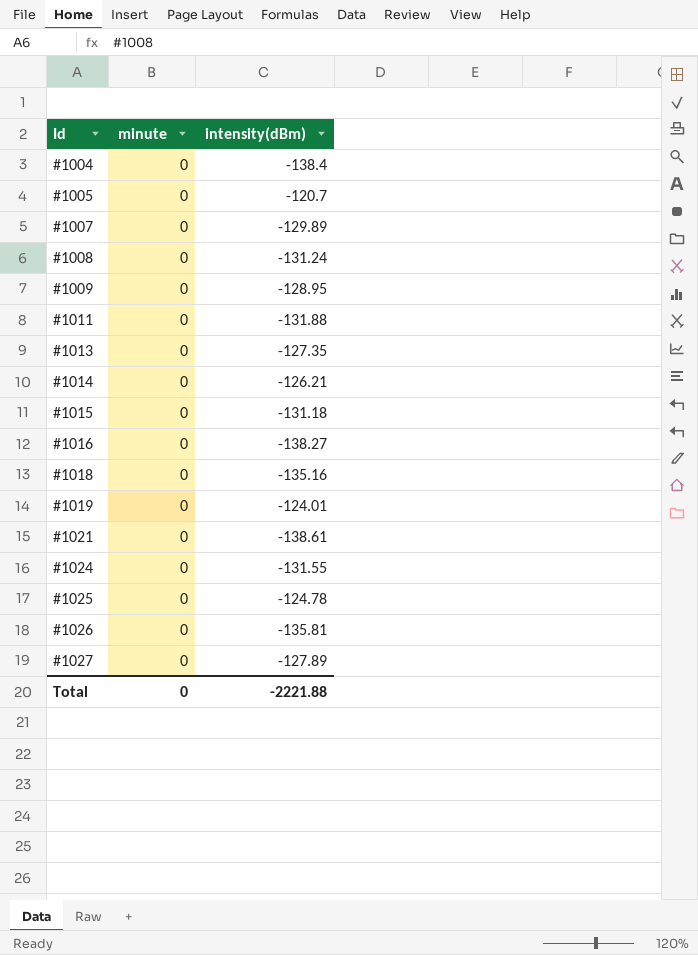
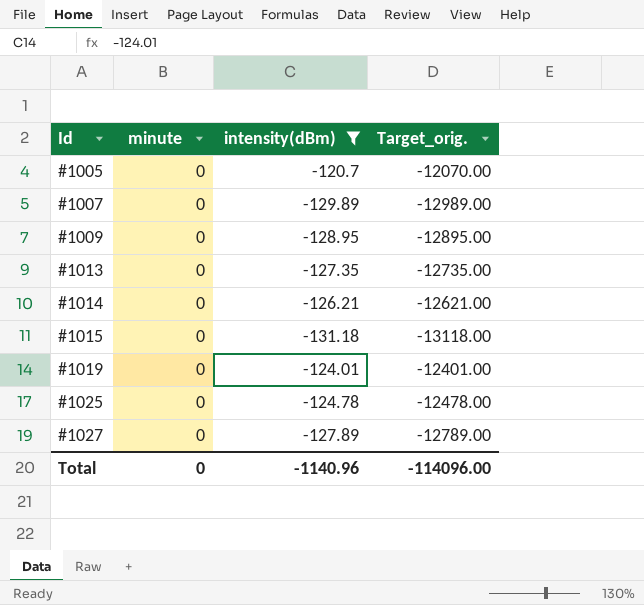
filter: none -> intensity(dBm) >= -131.18
column Target_orig. | formula: none -> [intensity(dBm)] * 100
Total | intensity(dBm): -2221.88 -> -1140.96

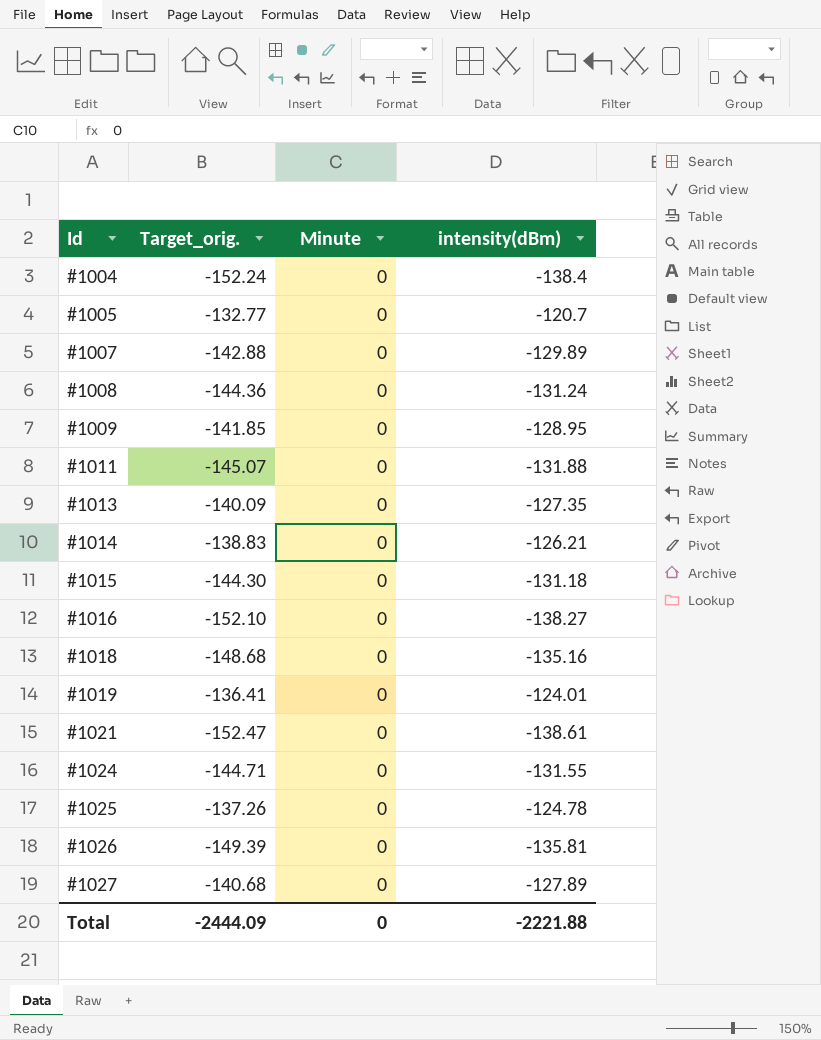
filter: intensity(dBm) >= -131.18 -> none
column Target_orig. | formula: [intensity(dBm)] * 100 -> [intensity(dBm)] * 1.1
column Target_orig. | position: 4 -> 2
column name: minute -> Minute
Total | Target_orig.: -114096.00 -> -2444.09
Total | intensity(dBm): -1140.96 -> -2221.88

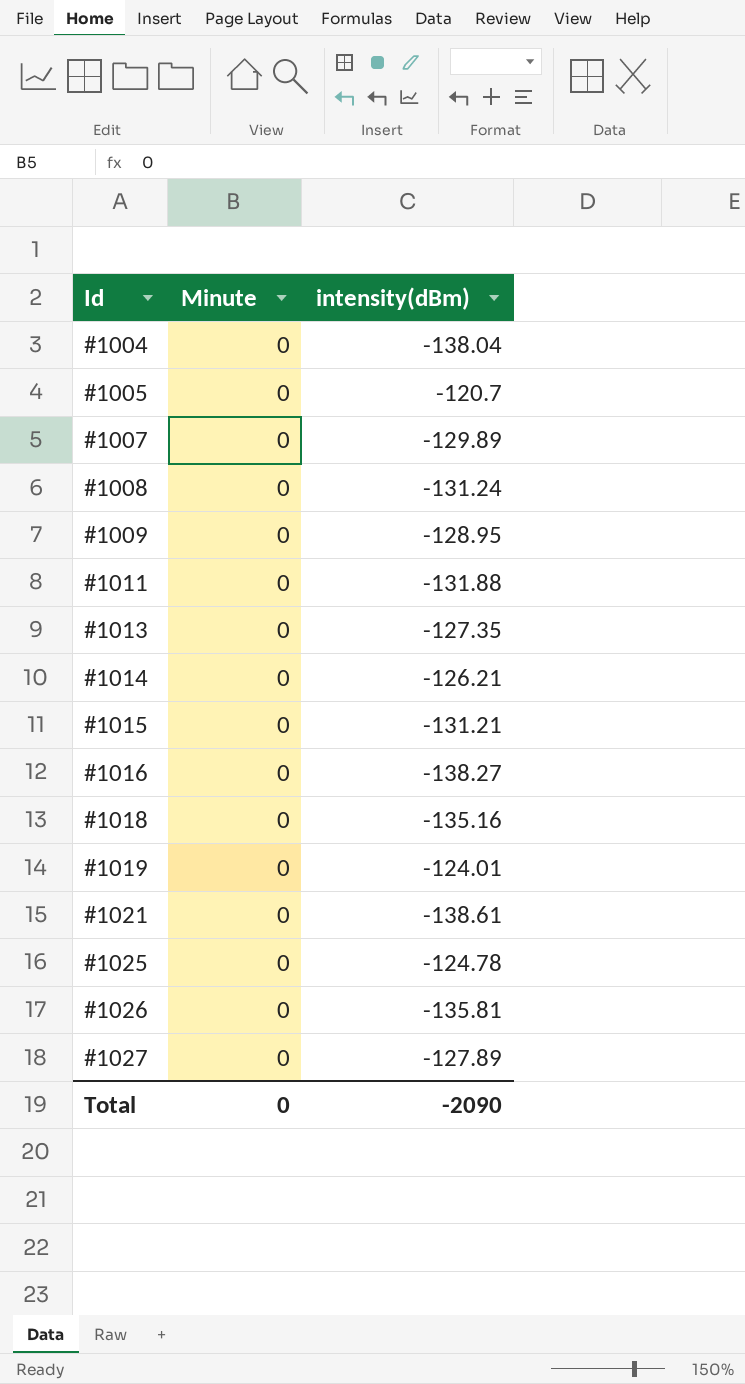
column Target_orig. | formula: [intensity(dBm)] * 1.1 -> none
row #1024: -144.71 | 0 | -131.55 -> none
#1004 | intensity(dBm): -138.4 -> -138.04
#1015 | intensity(dBm): -131.18 -> -131.21
Total | intensity(dBm): -2221.88 -> -2090

